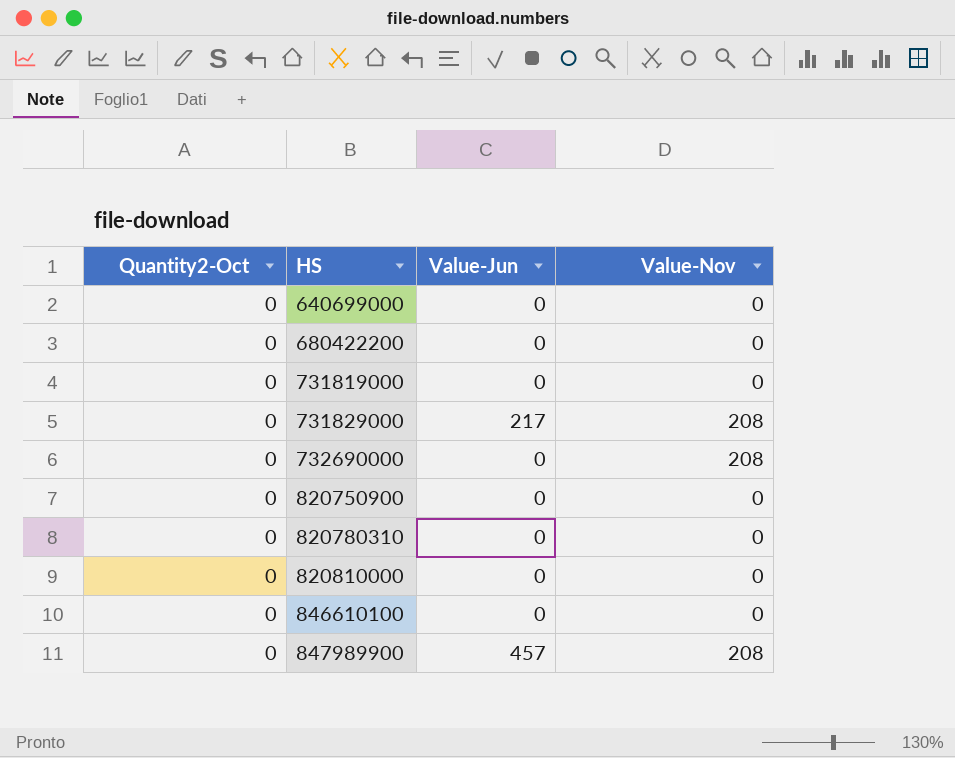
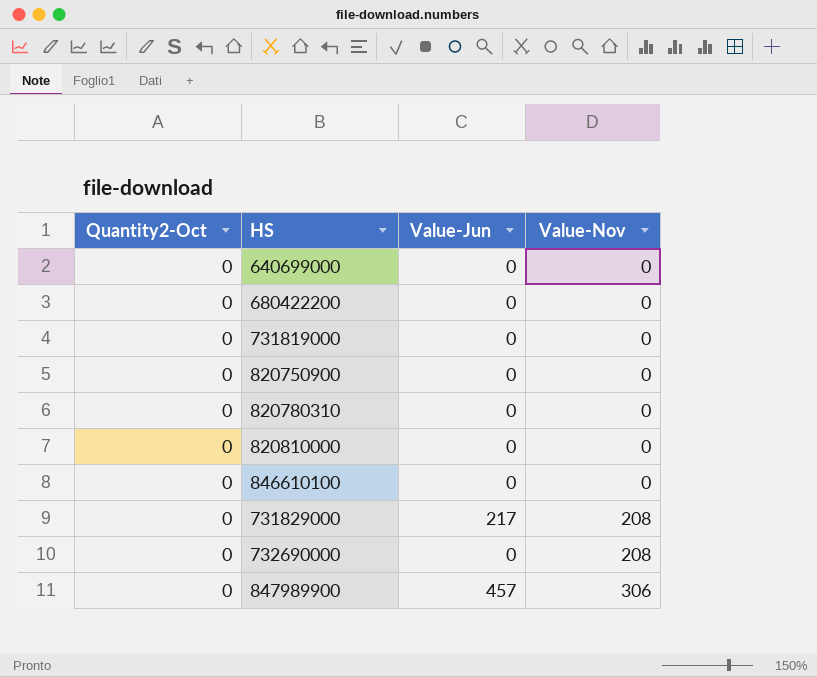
row order: HS ascending -> Value-Nov ascending
847989900 | Value-Nov: 208 -> 306

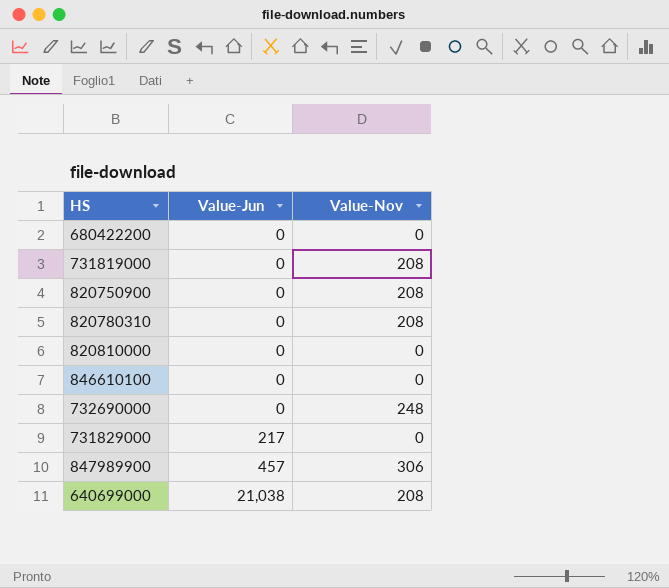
row order: Value-Nov ascending -> Value-Jun ascending
column Quantity2-Oct | position: 1 -> none
731819000 | Value-Nov: 0 -> 208
820750900 | Value-Nov: 0 -> 208
820780310 | Value-Nov: 0 -> 208
732690000 | Value-Nov: 208 -> 248
731829000 | Value-Nov: 208 -> 0
640699000 | Value-Jun: 0 -> 21,038
640699000 | Value-Nov: 0 -> 208

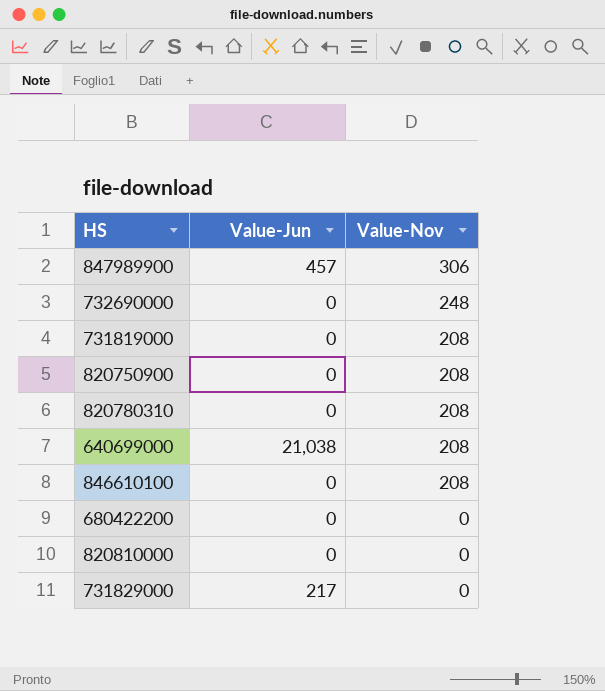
row order: Value-Jun ascending -> Value-Nov descending
846610100 | Value-Nov: 0 -> 208

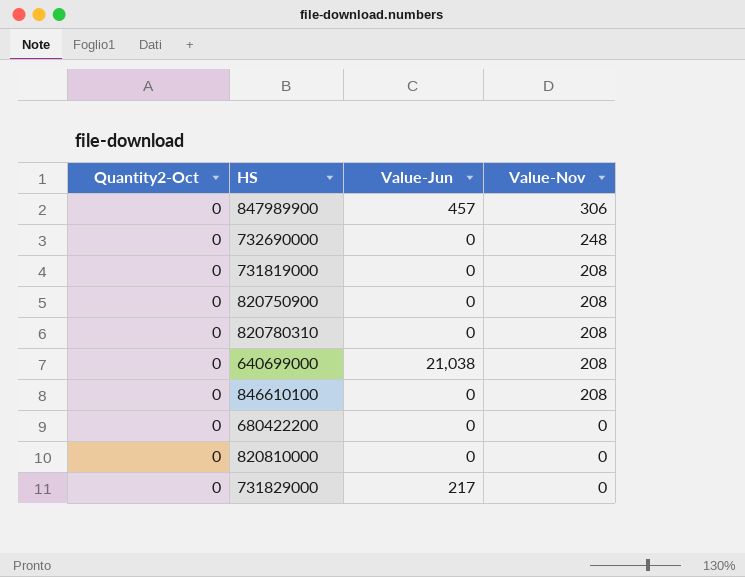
column Quantity2-Oct | position: none -> 1

